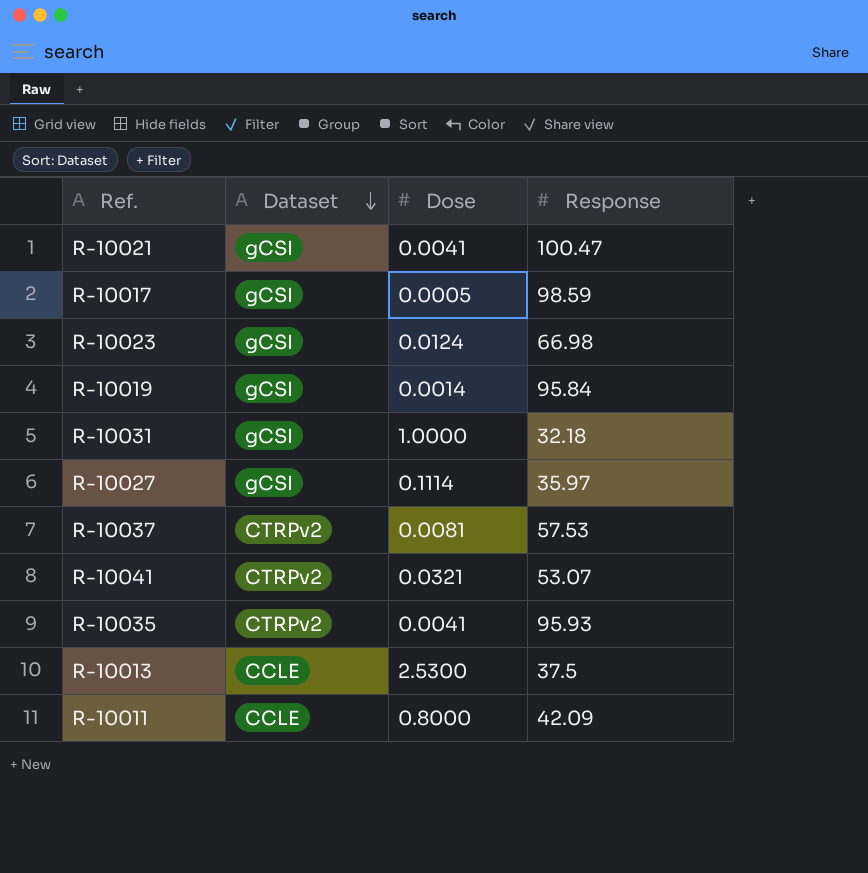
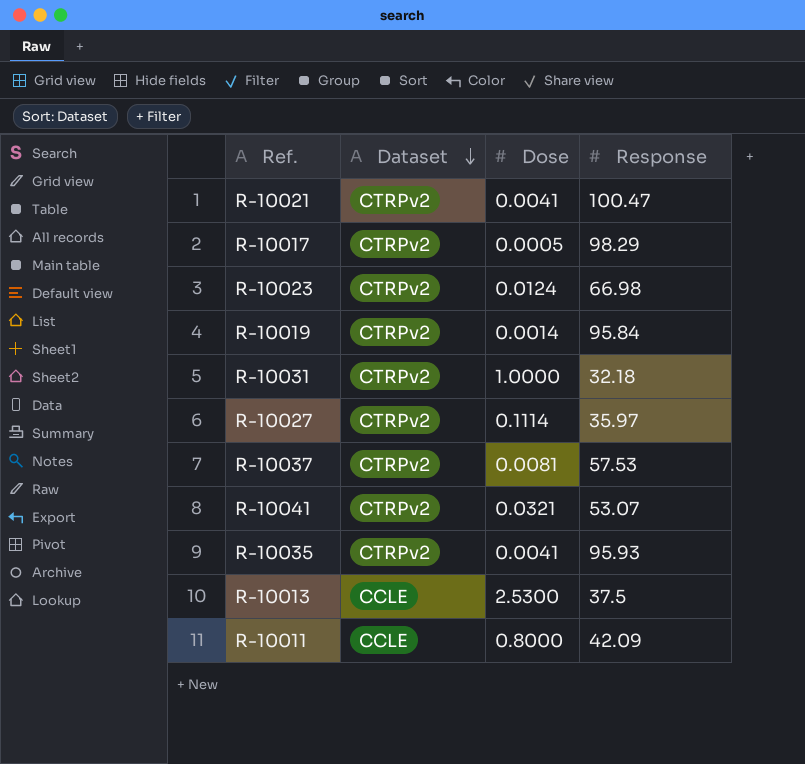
R-10021 | Dataset: gCSI -> CTRPv2
R-10017 | Dataset: gCSI -> CTRPv2
R-10017 | Response: 98.59 -> 98.29
R-10023 | Dataset: gCSI -> CTRPv2
R-10019 | Dataset: gCSI -> CTRPv2
R-10031 | Dataset: gCSI -> CTRPv2
R-10027 | Dataset: gCSI -> CTRPv2

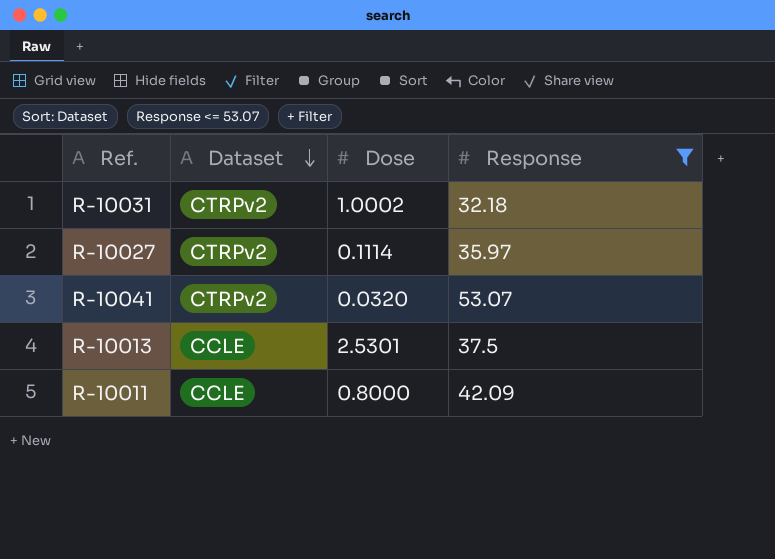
filter: none -> Response <= 53.07
R-10031 | Dose: 1.0000 -> 1.0002
R-10041 | Dose: 0.0321 -> 0.0320
R-10013 | Dose: 2.5300 -> 2.5301

